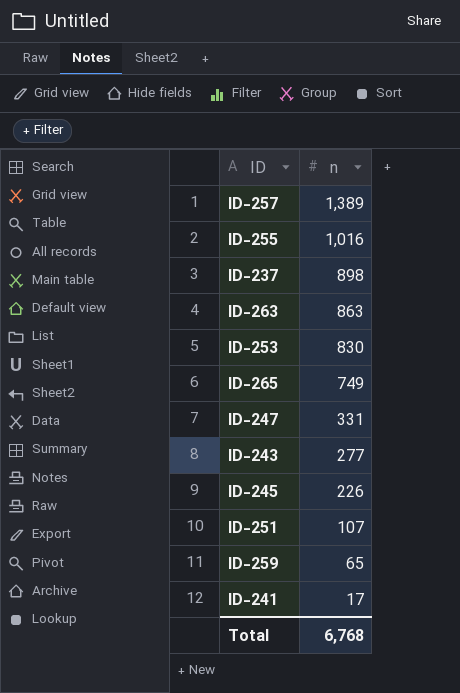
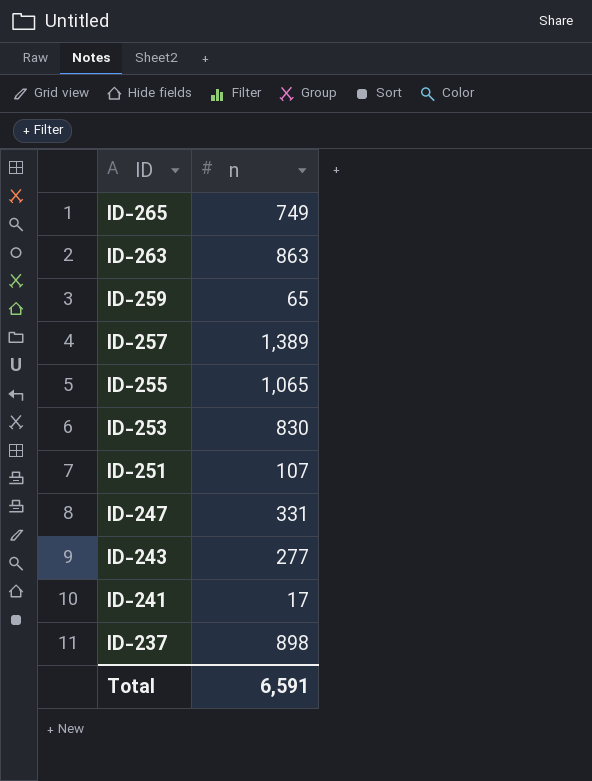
row order: n descending -> ID descending
row ID-245: 226 -> none
ID-255 | n: 1,016 -> 1,065
Total | n: 6,768 -> 6,591

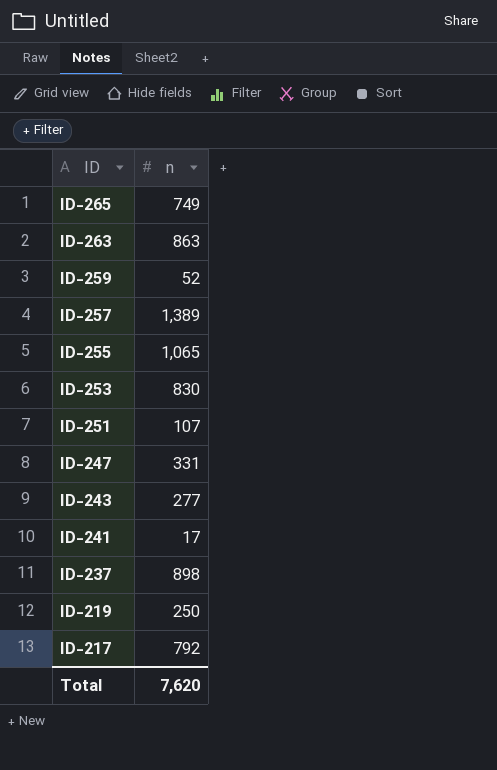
ID-259 | n: 65 -> 52
row ID-219: none -> 250
row ID-217: none -> 792
Total | n: 6,591 -> 7,620

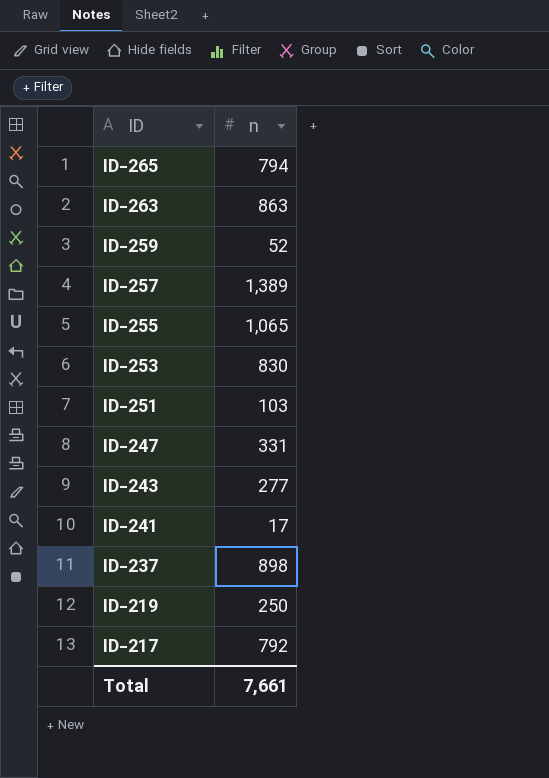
ID-265 | n: 749 -> 794
ID-251 | n: 107 -> 103
Total | n: 7,620 -> 7,661

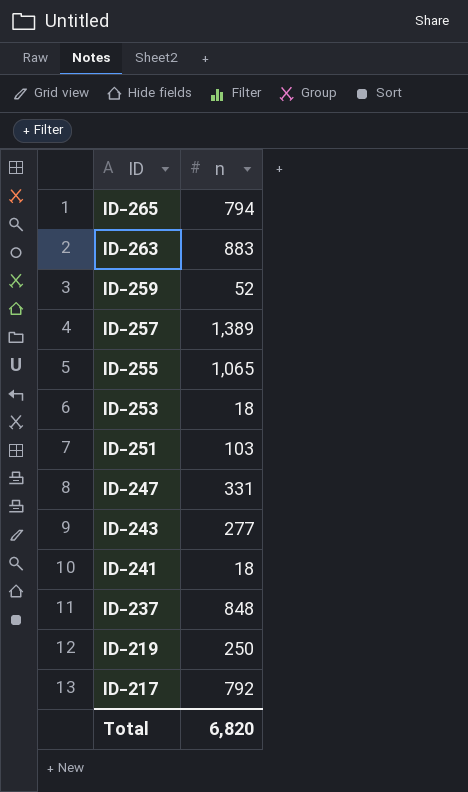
ID-263 | n: 863 -> 883
ID-253 | n: 830 -> 18
ID-241 | n: 17 -> 18
ID-237 | n: 898 -> 848
Total | n: 7,661 -> 6,820

